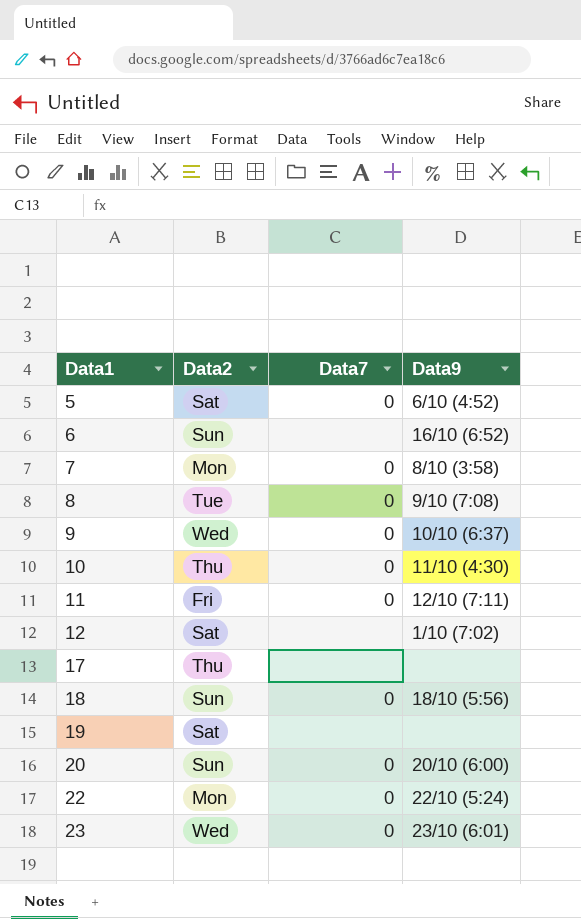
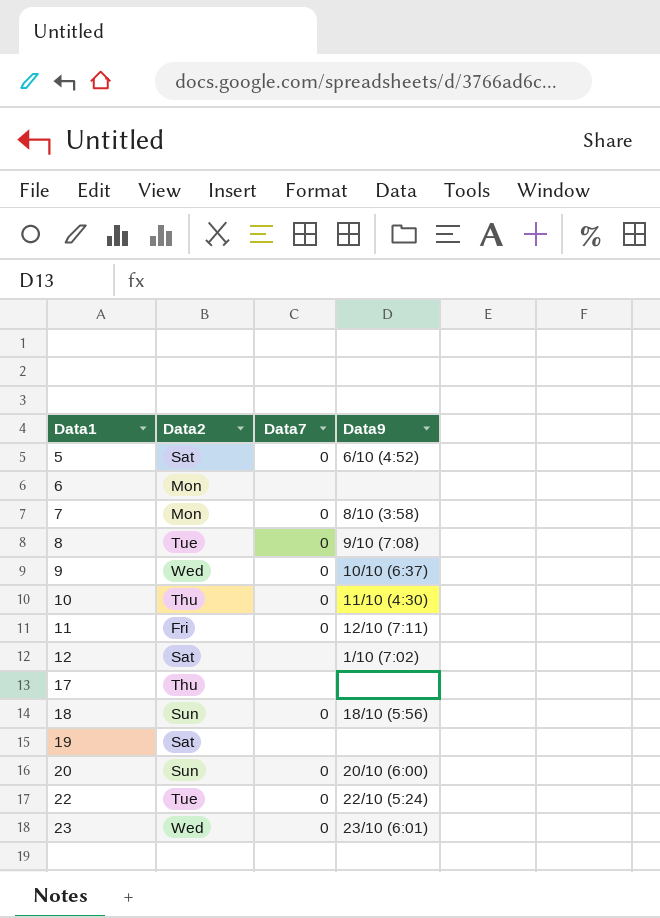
6 | Data2: Sun -> Mon
6 | Data9: 16/10 (6:52) -> none
22 | Data2: Mon -> Tue

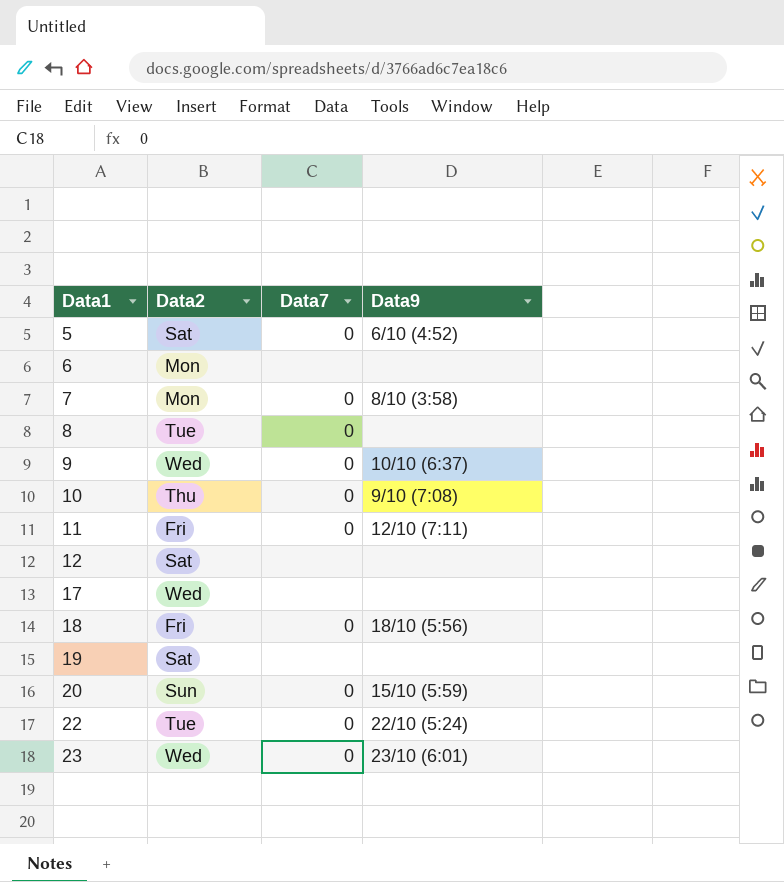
8 | Data9: 9/10 (7:08) -> none
10 | Data9: 11/10 (4:30) -> 9/10 (7:08)
12 | Data9: 1/10 (7:02) -> none
17 | Data2: Thu -> Wed
18 | Data2: Sun -> Fri
20 | Data9: 20/10 (6:00) -> 15/10 (5:59)

